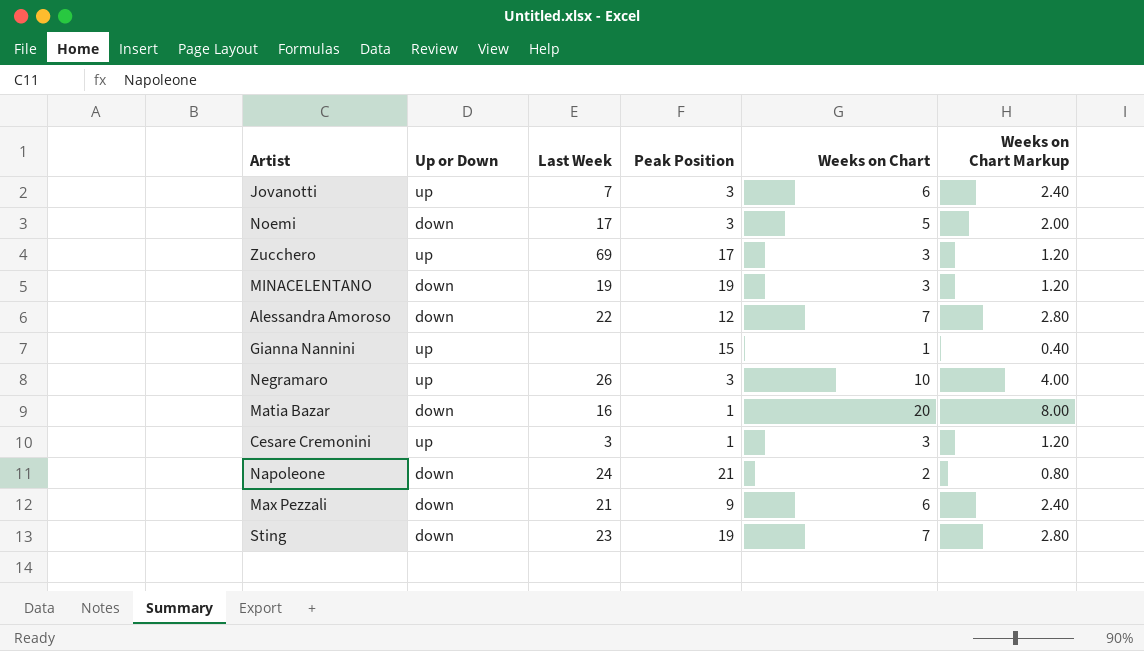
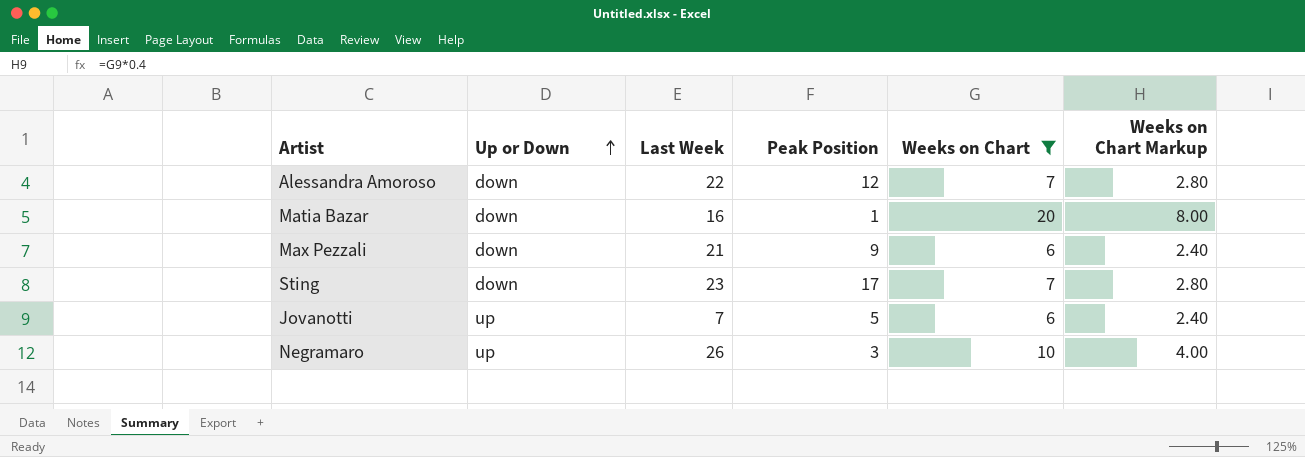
filter: none -> Weeks on Chart >= 6
row order: none -> Up or Down ascending
Sting | Peak Position: 19 -> 17
Jovanotti | Peak Position: 3 -> 5

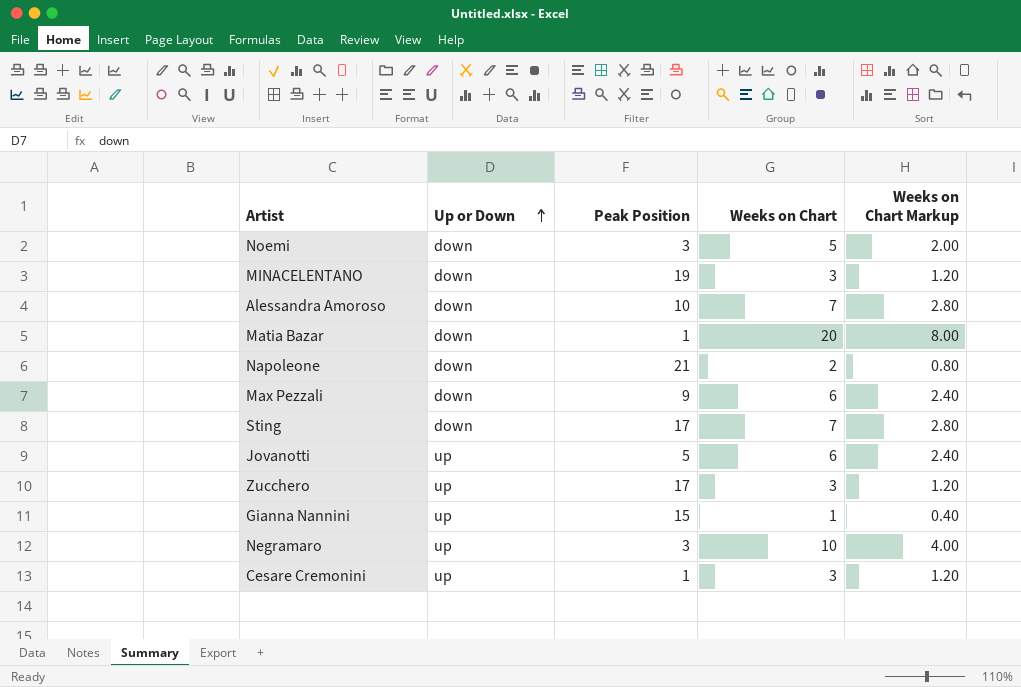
filter: Weeks on Chart >= 6 -> none
column Last Week | position: 3 -> none
Alessandra Amoroso | Peak Position: 12 -> 10

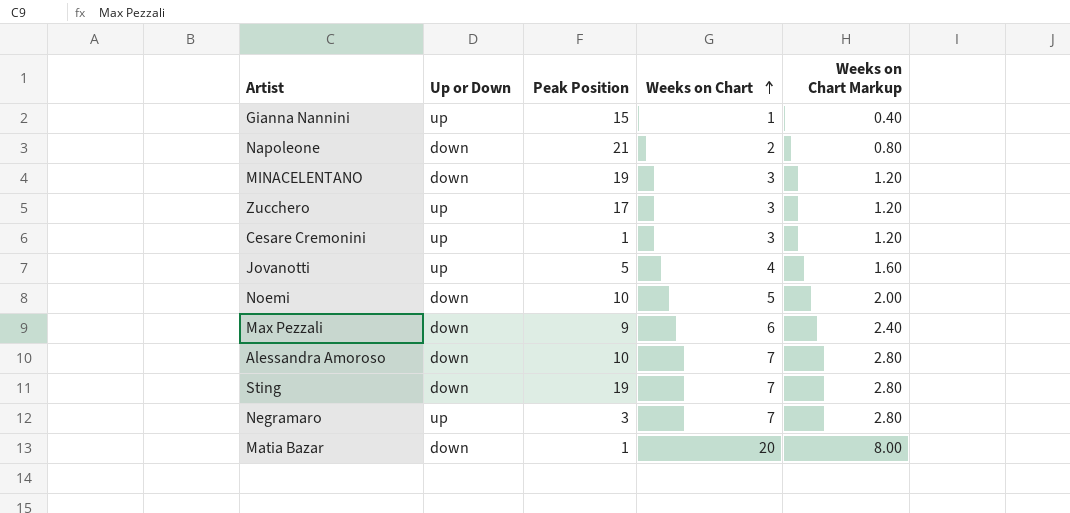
row order: Up or Down ascending -> Weeks on Chart ascending
Jovanotti | Weeks on Chart: 6 -> 4
Jovanotti | Weeks on Chart Markup: 2.40 -> 1.60
Noemi | Peak Position: 3 -> 10
Sting | Peak Position: 17 -> 19
Negramaro | Weeks on Chart: 10 -> 7
Negramaro | Weeks on Chart Markup: 4.00 -> 2.80

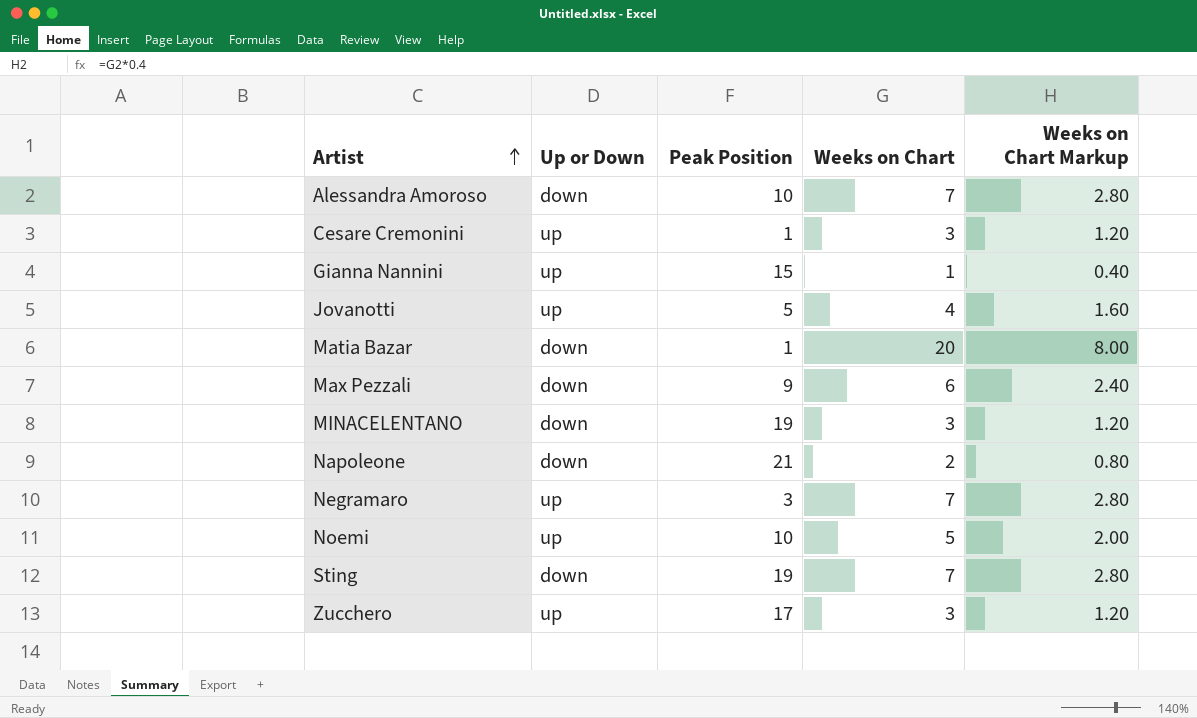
row order: Weeks on Chart ascending -> Artist ascending
Noemi | Up or Down: down -> up

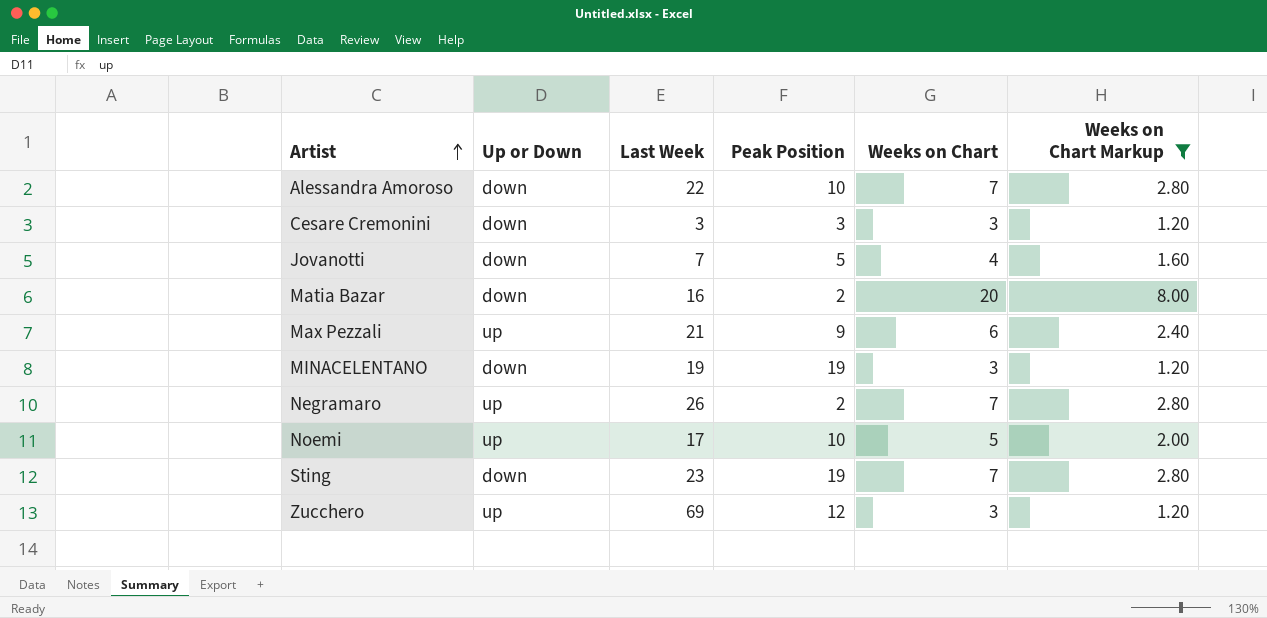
filter: none -> Weeks on Chart Markup >= 1.20
column Last Week | position: none -> 3
Cesare Cremonini | Up or Down: up -> down
Cesare Cremonini | Peak Position: 1 -> 3
Jovanotti | Up or Down: up -> down
Matia Bazar | Peak Position: 1 -> 2
Max Pezzali | Up or Down: down -> up
Negramaro | Peak Position: 3 -> 2
Zucchero | Peak Position: 17 -> 12

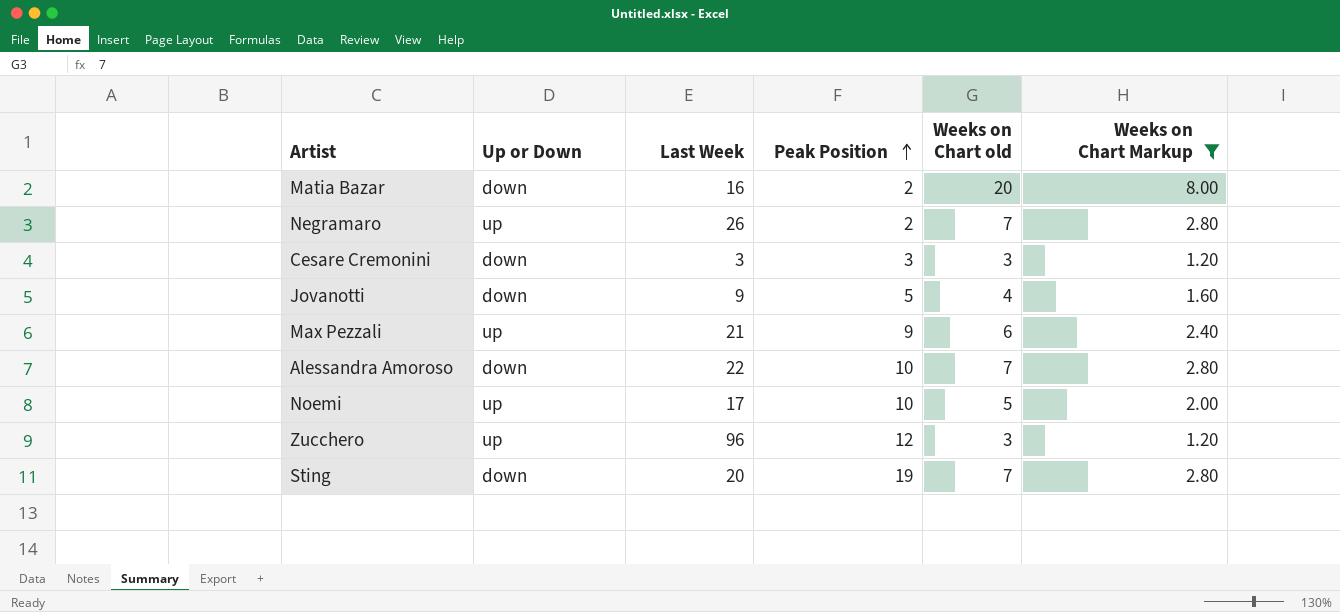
row order: Artist ascending -> Peak Position ascending
column name: Weeks on Chart -> Weeks on Chart old
row MINACELENTANO: down | 19 | 19 | 3 | 1.20 -> none
Jovanotti | Last Week: 7 -> 9
Zucchero | Last Week: 69 -> 96
Sting | Last Week: 23 -> 20

